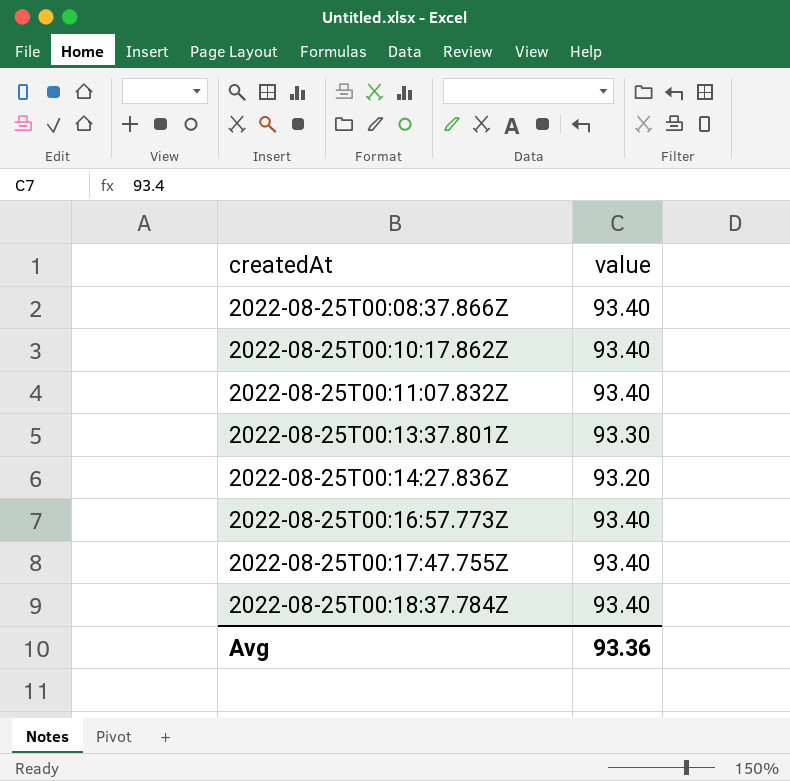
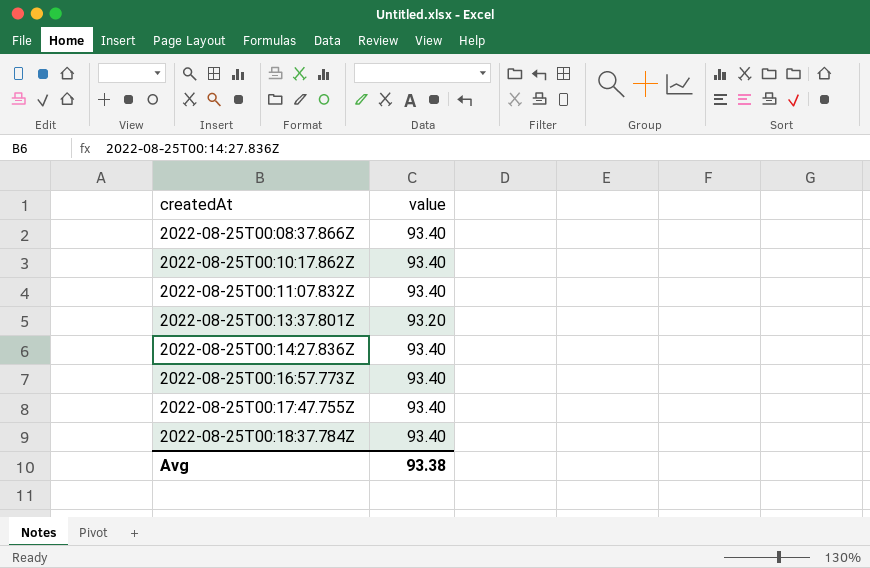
2022-08-25T00:13:37.801Z | value: 93.30 -> 93.20
2022-08-25T00:14:27.836Z | value: 93.20 -> 93.40
Avg | value: 93.36 -> 93.38

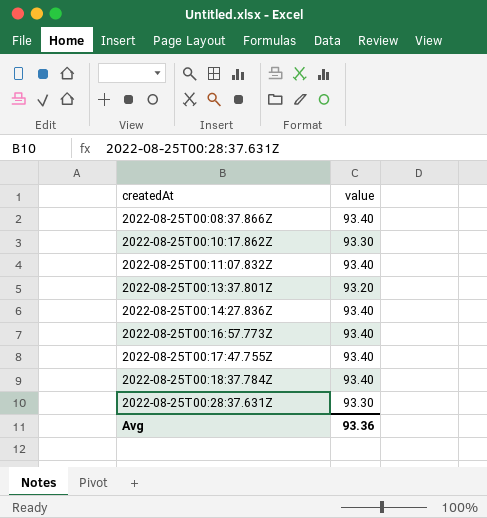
2022-08-25T00:10:17.862Z | value: 93.40 -> 93.30
row 2022-08-25T00:28:37.631Z: none -> 93.30
Avg | value: 93.38 -> 93.36

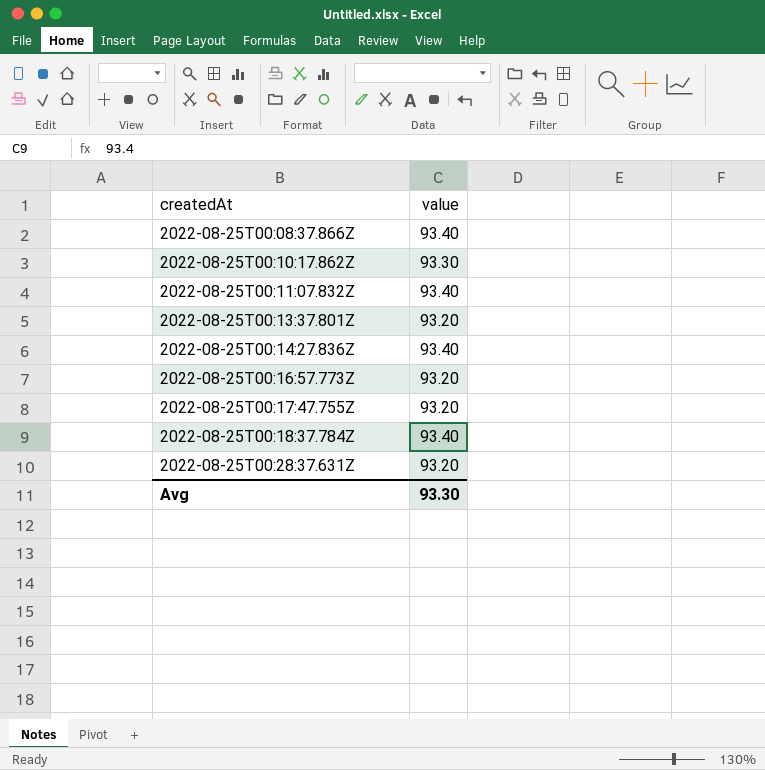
2022-08-25T00:16:57.773Z | value: 93.40 -> 93.20
2022-08-25T00:17:47.755Z | value: 93.40 -> 93.20
2022-08-25T00:28:37.631Z | value: 93.30 -> 93.20
Avg | value: 93.36 -> 93.30

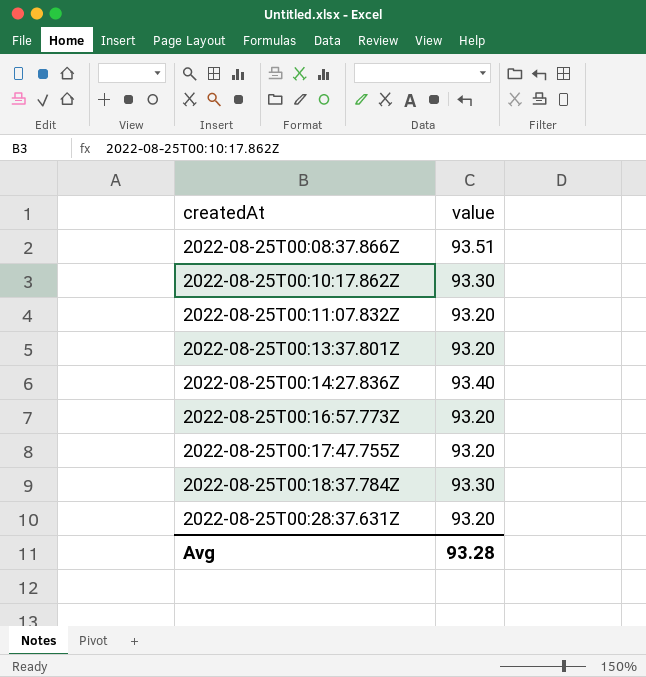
2022-08-25T00:08:37.866Z | value: 93.40 -> 93.51
2022-08-25T00:11:07.832Z | value: 93.40 -> 93.20
2022-08-25T00:18:37.784Z | value: 93.40 -> 93.30
Avg | value: 93.30 -> 93.28

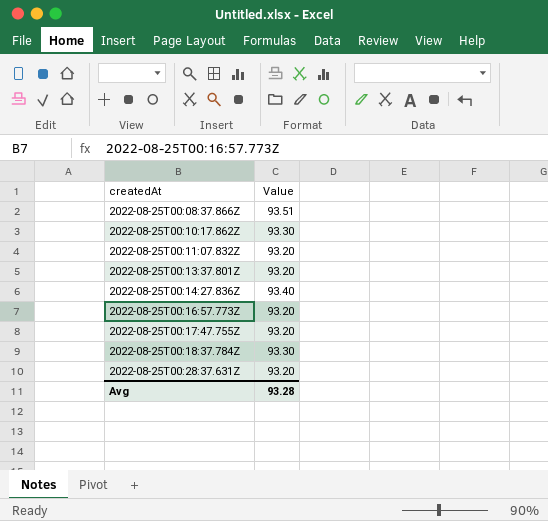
column name: value -> Value

